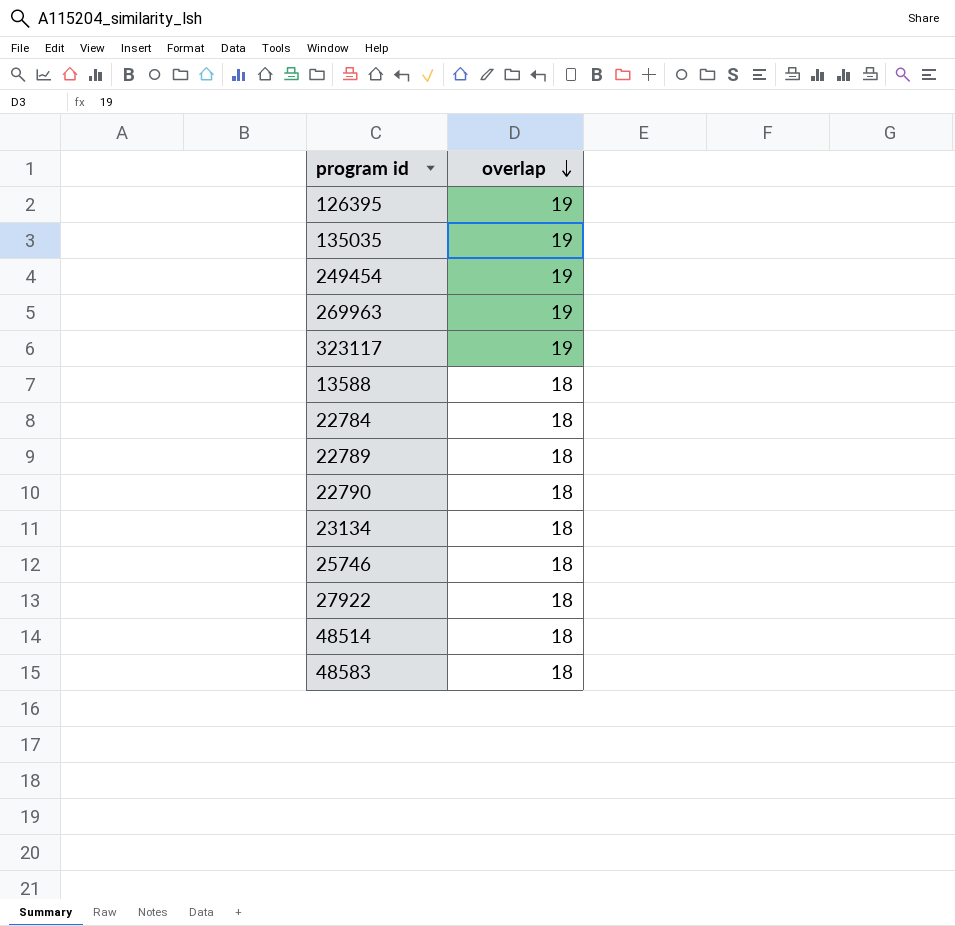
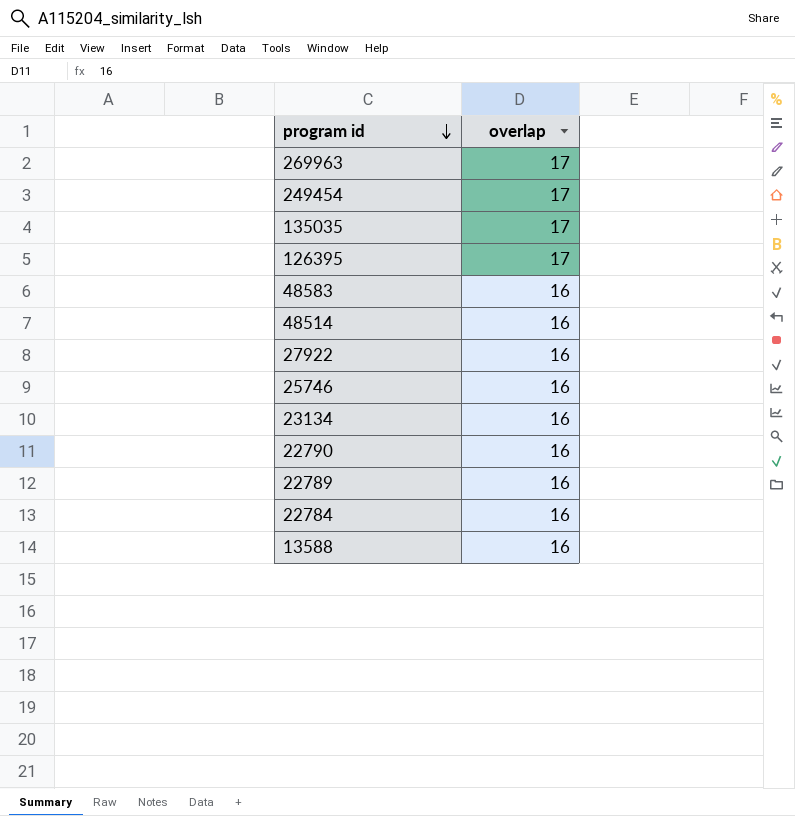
row order: overlap descending -> program id descending
row 323117: 19 -> none
269963 | overlap: 19 -> 17
249454 | overlap: 19 -> 17
135035 | overlap: 19 -> 17
126395 | overlap: 19 -> 17
48583 | overlap: 18 -> 16
48514 | overlap: 18 -> 16
27922 | overlap: 18 -> 16
25746 | overlap: 18 -> 16
23134 | overlap: 18 -> 16
22790 | overlap: 18 -> 16
22789 | overlap: 18 -> 16
22784 | overlap: 18 -> 16
13588 | overlap: 18 -> 16

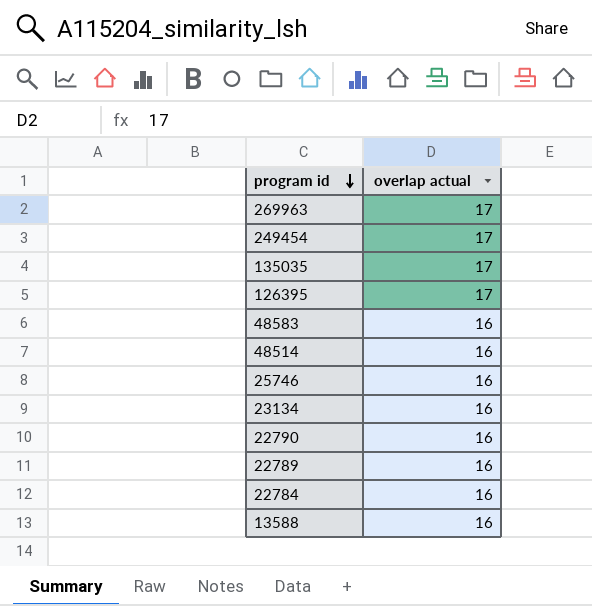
column name: overlap -> overlap actual
row 27922: 16 -> none

